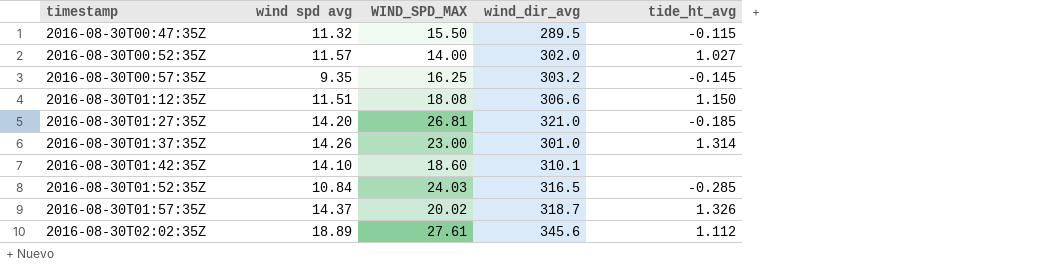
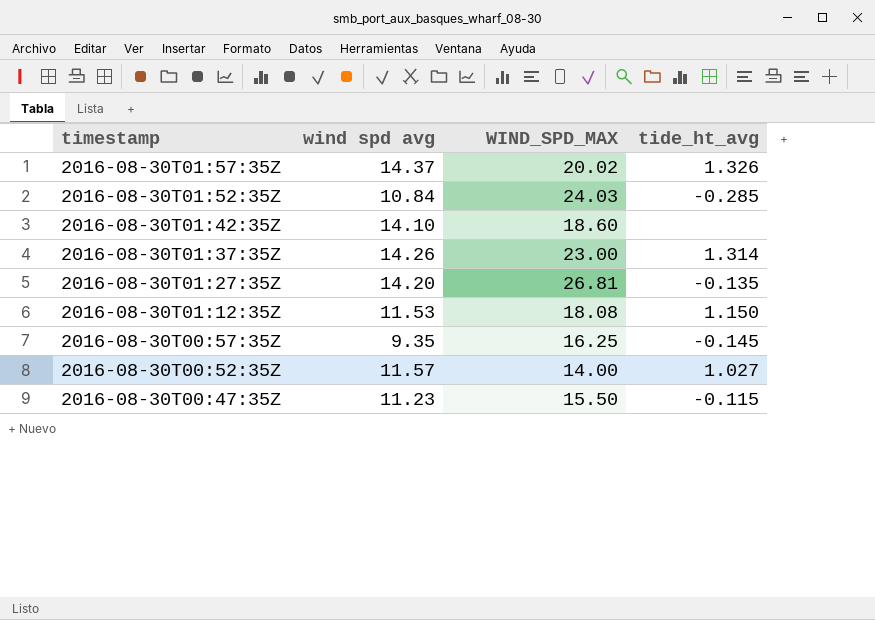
row order: timestamp ascending -> timestamp descending
column wind_dir_avg | position: 4 -> none
row 2016-08-30T02:02:35Z: 18.89 | 27.61 | 345.6 | 1.112 -> none
2016-08-30T01:27:35Z | tide_ht_avg: -0.185 -> -0.135
2016-08-30T01:12:35Z | wind spd avg: 11.51 -> 11.53
2016-08-30T00:47:35Z | wind spd avg: 11.32 -> 11.23

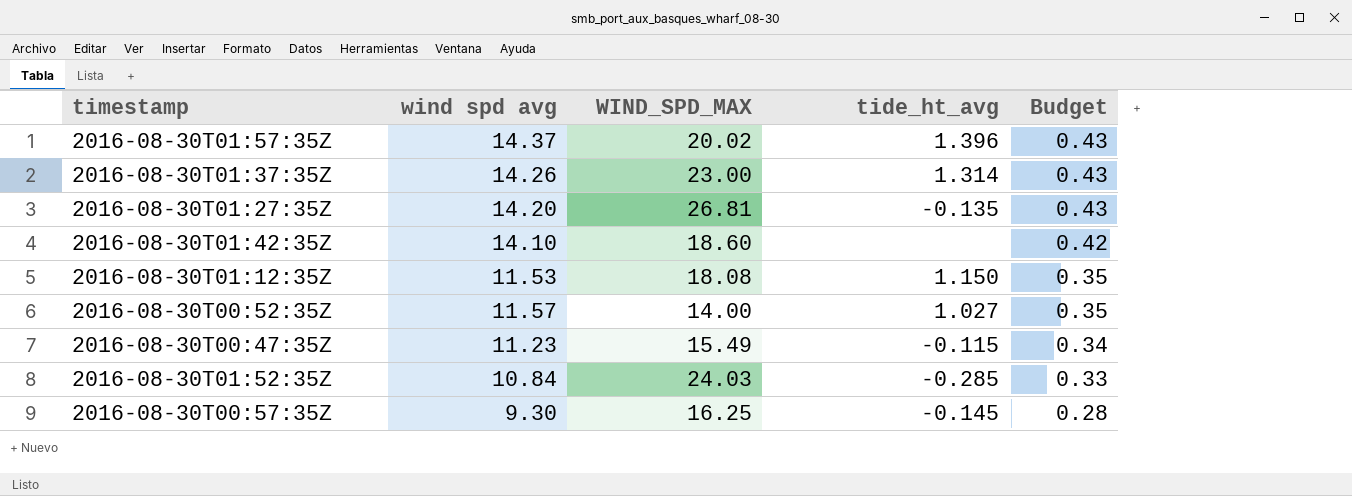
row order: timestamp descending -> Budget descending
column Budget | formula: none -> [wind spd avg] * 0.03
2016-08-30T01:57:35Z | tide_ht_avg: 1.326 -> 1.396
2016-08-30T00:47:35Z | WIND_SPD_MAX: 15.50 -> 15.49
2016-08-30T00:57:35Z | wind spd avg: 9.35 -> 9.30

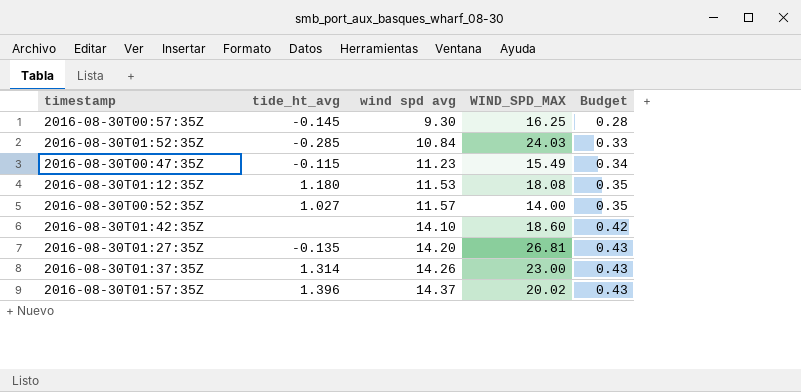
row order: Budget descending -> wind spd avg ascending
column tide_ht_avg | position: 4 -> 2
2016-08-30T01:12:35Z | tide_ht_avg: 1.150 -> 1.180

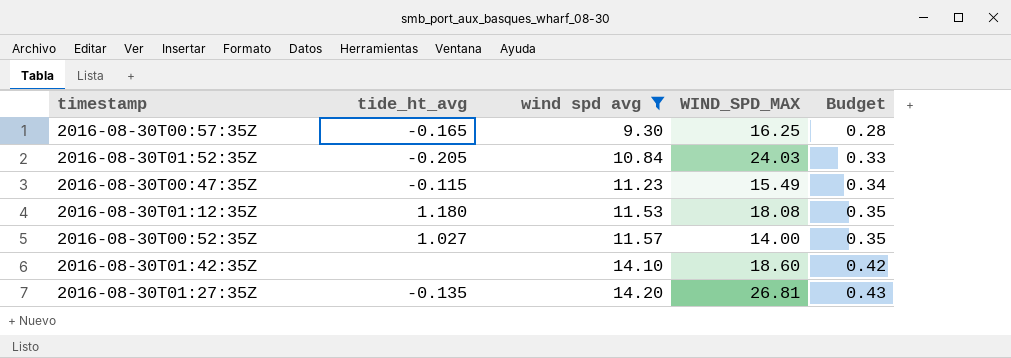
filter: none -> wind spd avg <= 14.20
2016-08-30T00:57:35Z | tide_ht_avg: -0.145 -> -0.165
2016-08-30T01:52:35Z | tide_ht_avg: -0.285 -> -0.205

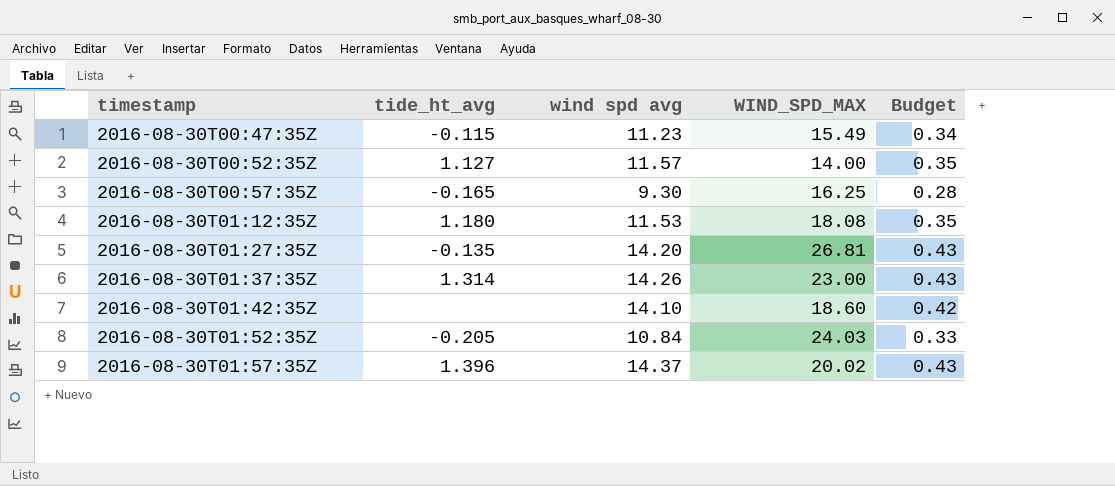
filter: wind spd avg <= 14.20 -> none
row order: wind spd avg ascending -> timestamp ascending
2016-08-30T00:52:35Z | tide_ht_avg: 1.027 -> 1.127

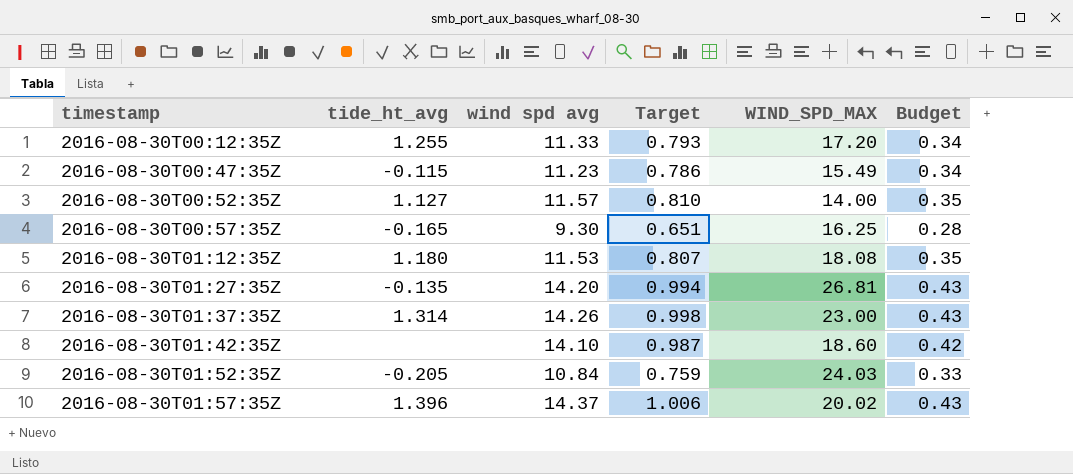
column Target | formula: none -> [wind spd avg] * 0.07
row 2016-08-30T00:12:35Z: none -> 1.255 | 11.33 | 0.793 | 17.20 | 0.34

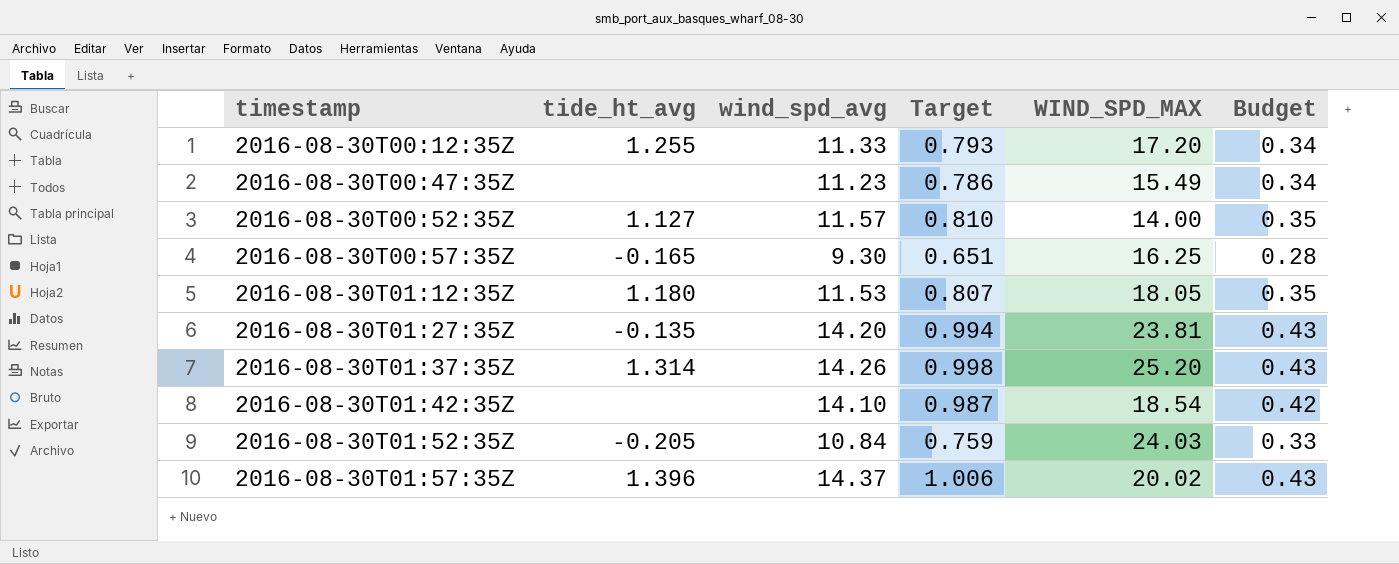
column name: wind spd avg -> wind_spd_avg
2016-08-30T00:47:35Z | tide_ht_avg: -0.115 -> none
2016-08-30T01:12:35Z | WIND_SPD_MAX: 18.08 -> 18.05
2016-08-30T01:27:35Z | WIND_SPD_MAX: 26.81 -> 23.81
2016-08-30T01:37:35Z | WIND_SPD_MAX: 23.00 -> 25.20
2016-08-30T01:42:35Z | WIND_SPD_MAX: 18.60 -> 18.54

